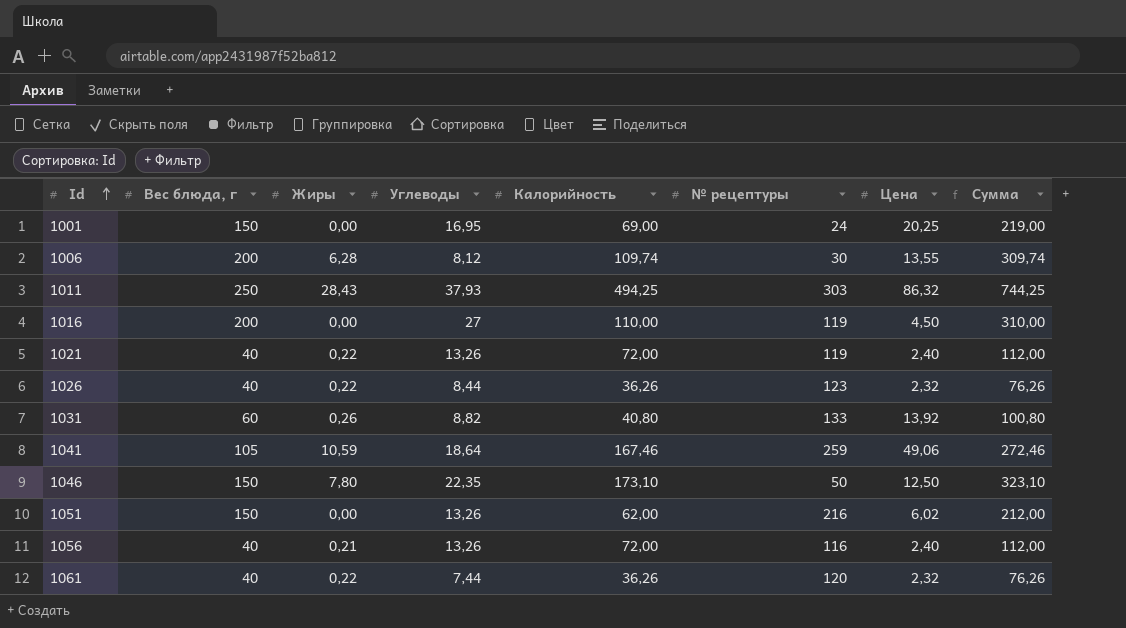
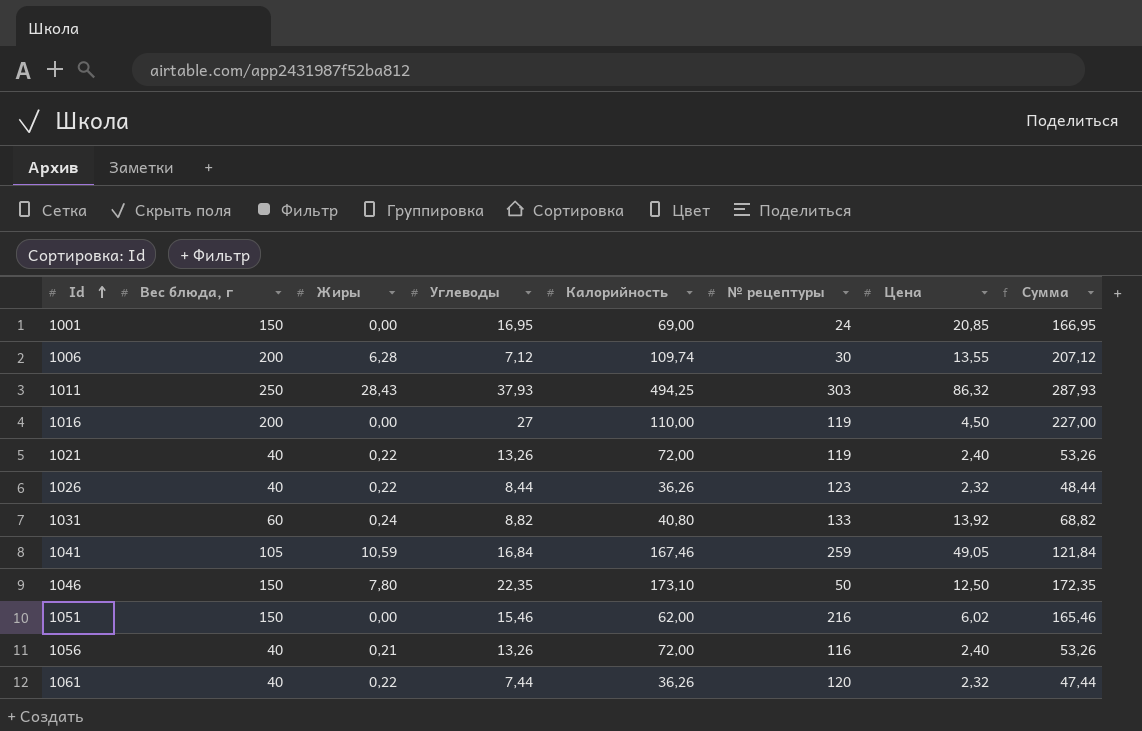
column Сумма | formula: [Вес блюда, г] + [Калорийность] -> [Вес блюда, г] + [Углеводы]
1001 | Цена: 20,25 -> 20,85
1006 | Углеводы: 8,12 -> 7,12
1031 | Жиры: 0,26 -> 0,24
1041 | Углеводы: 18,64 -> 16,84
1041 | Цена: 49,06 -> 49,05
1051 | Углеводы: 13,26 -> 15,46

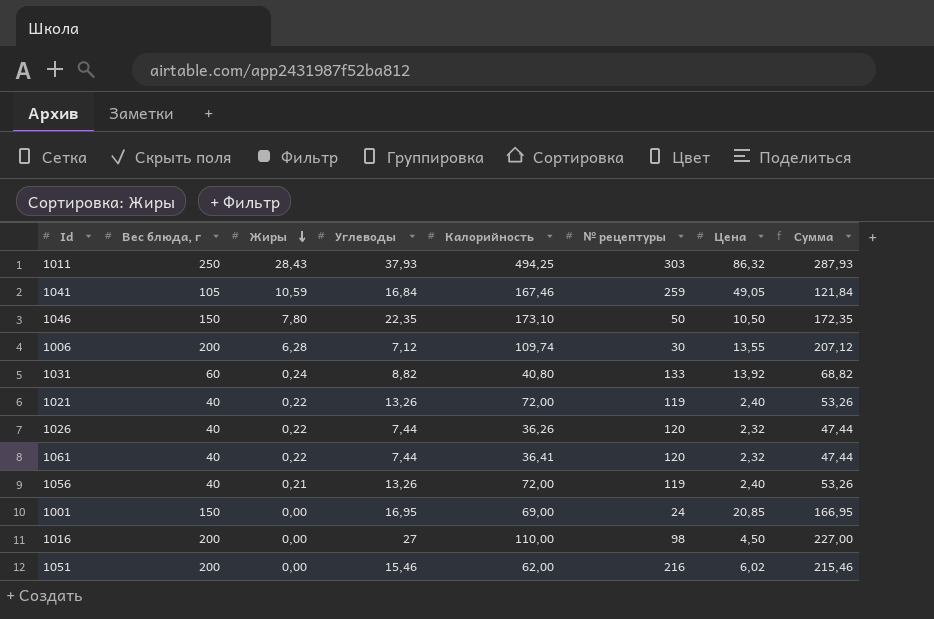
row order: Id ascending -> Жиры descending
1046 | Цена: 12,50 -> 10,50
1026 | Углеводы: 8,44 -> 7,44
1026 | № рецептуры: 123 -> 120
1026 | Сумма: 48,44 -> 47,44
1061 | Калорийность: 36,26 -> 36,41
1056 | № рецептуры: 116 -> 119
1016 | № рецептуры: 119 -> 98
1051 | Вес блюда, г: 150 -> 200
1051 | Сумма: 165,46 -> 215,46

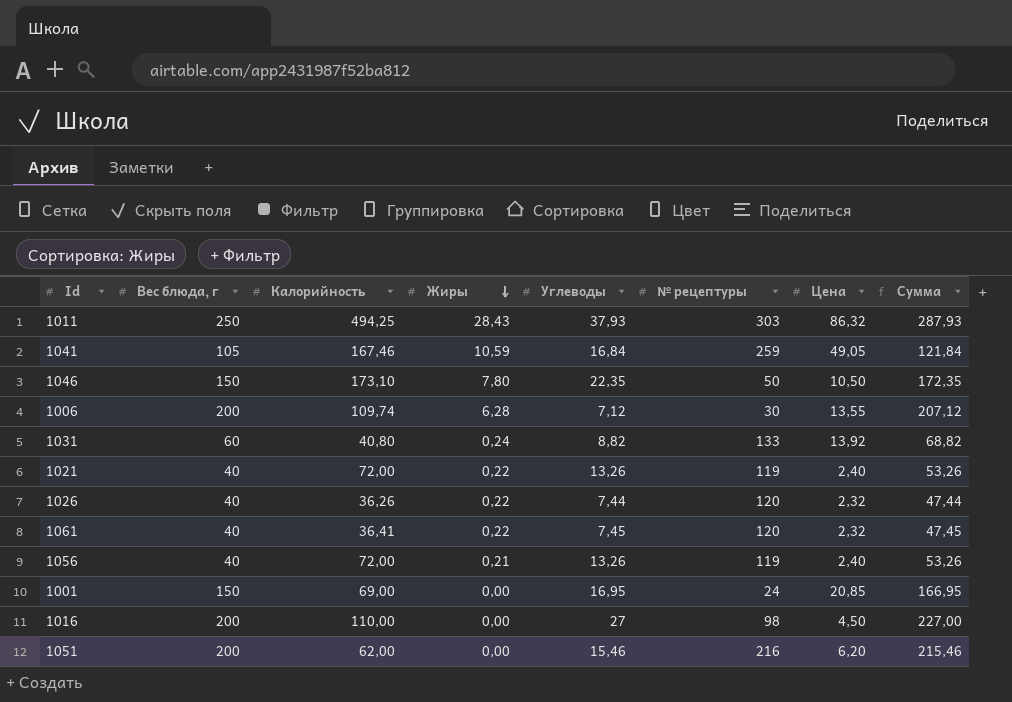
column Калорийность | position: 5 -> 3
1061 | Углеводы: 7,44 -> 7,45
1061 | Сумма: 47,44 -> 47,45
1051 | Цена: 6,02 -> 6,20

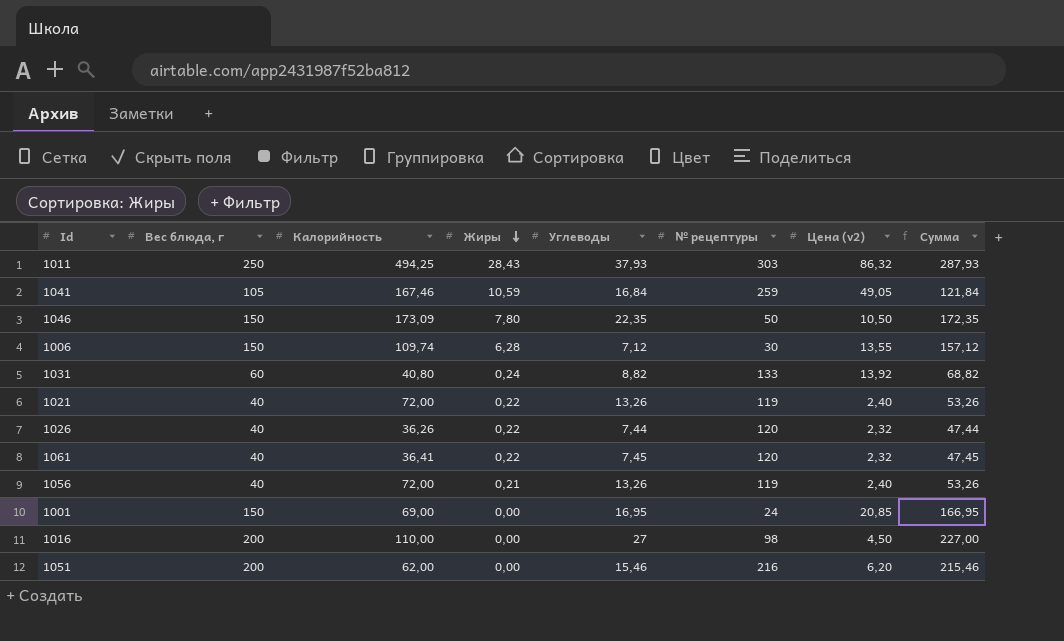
column name: Цена -> Цена (v2)
1046 | Калорийность: 173,10 -> 173,09
1006 | Вес блюда, г: 200 -> 150
1006 | Сумма: 207,12 -> 157,12

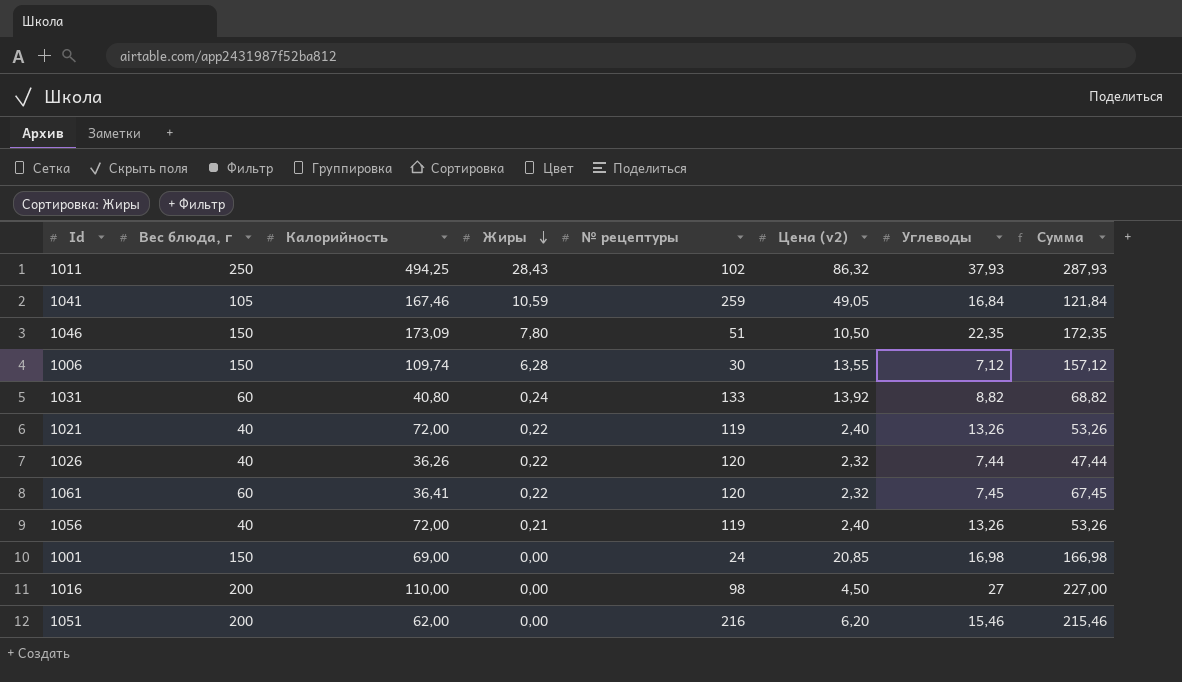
column Углеводы | position: 5 -> 7
1011 | № рецептуры: 303 -> 102
1046 | № рецептуры: 50 -> 51
1061 | Вес блюда, г: 40 -> 60
1061 | Сумма: 47,45 -> 67,45
1001 | Углеводы: 16,95 -> 16,98
1001 | Сумма: 166,95 -> 166,98

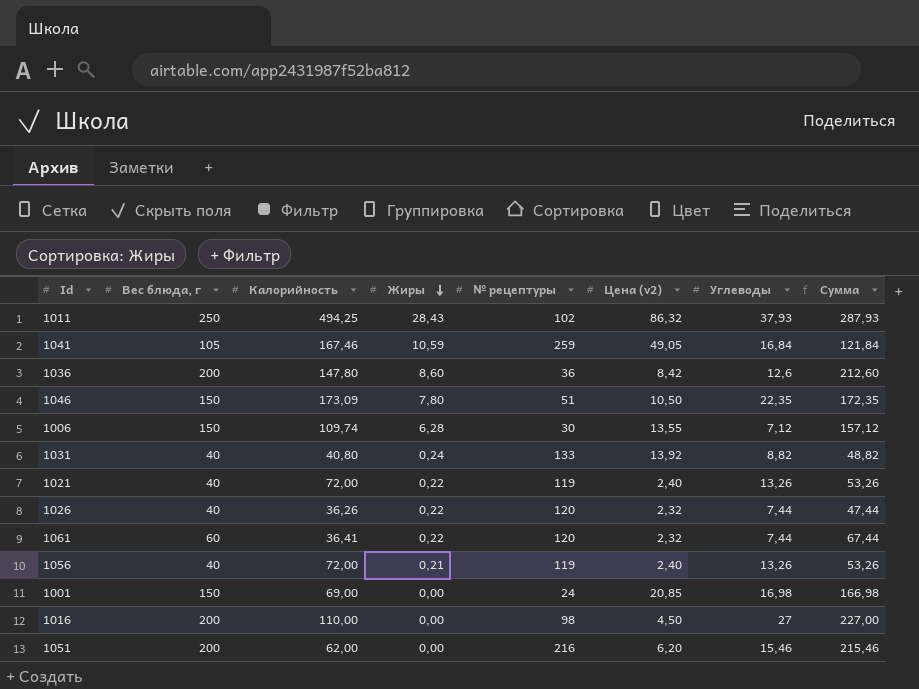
row 1036: none -> 200 | 147,80 | 8,60 | 36 | 8,42 | 12,6 | 212,60
1031 | Вес блюда, г: 60 -> 40
1031 | Сумма: 68,82 -> 48,82
1061 | Углеводы: 7,45 -> 7,44
1061 | Сумма: 67,45 -> 67,44

